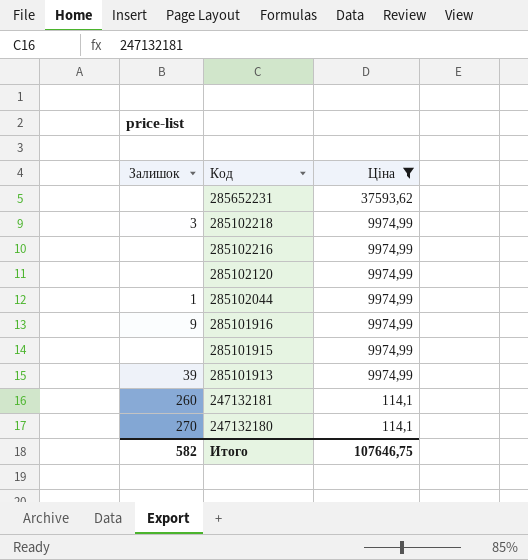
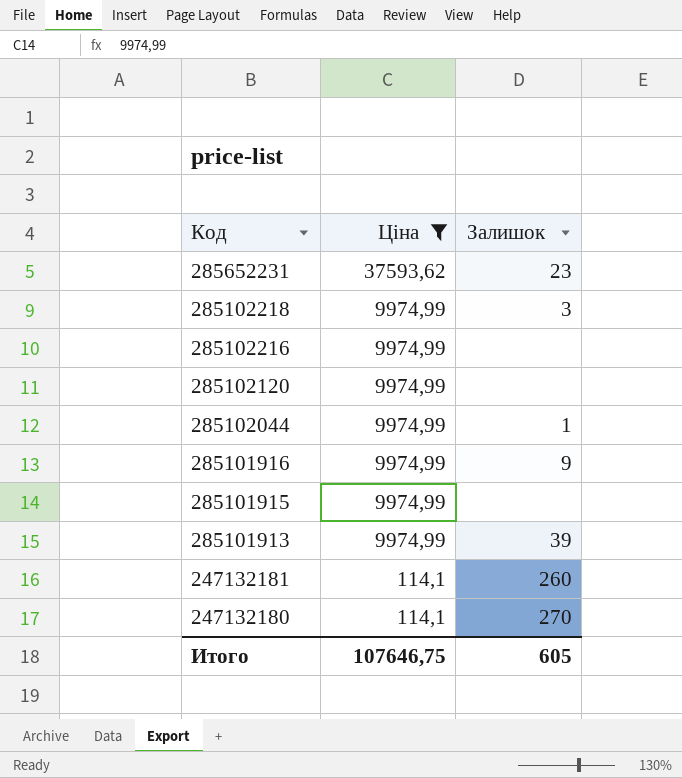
column Залишок | position: 1 -> 3
285652231 | Залишок: none -> 23
Итого | Залишок: 582 -> 605

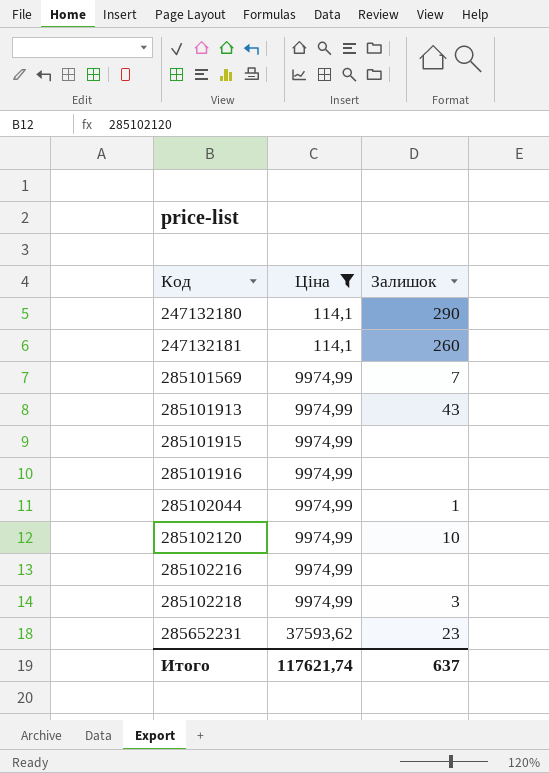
row order: Код descending -> Код ascending
247132180 | Залишок: 270 -> 290
row 285101569: none -> 9974,99 | 7
285101913 | Залишок: 39 -> 43
285101916 | Залишок: 9 -> none
285102120 | Залишок: none -> 10
Итого | Ціна: 107646,75 -> 117621,74
Итого | Залишок: 605 -> 637

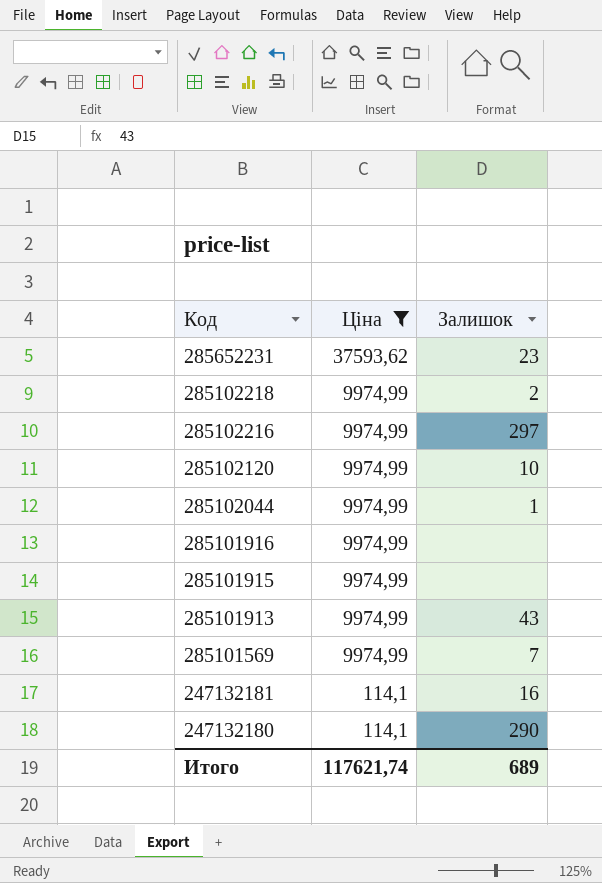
row order: Код ascending -> Код descending
285102218 | Залишок: 3 -> 2
285102216 | Залишок: none -> 297
247132181 | Залишок: 260 -> 16
Итого | Залишок: 637 -> 689

